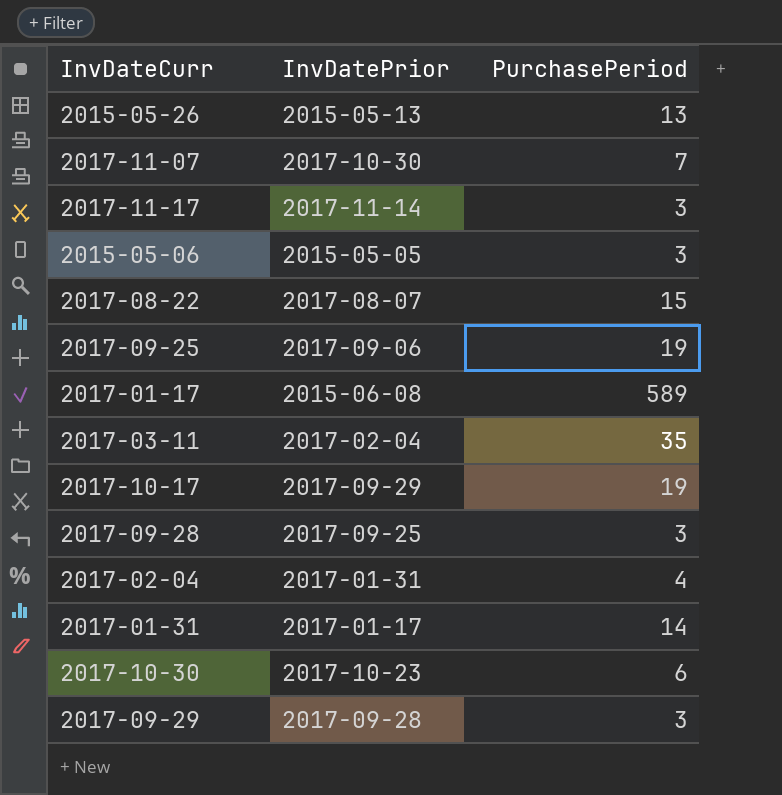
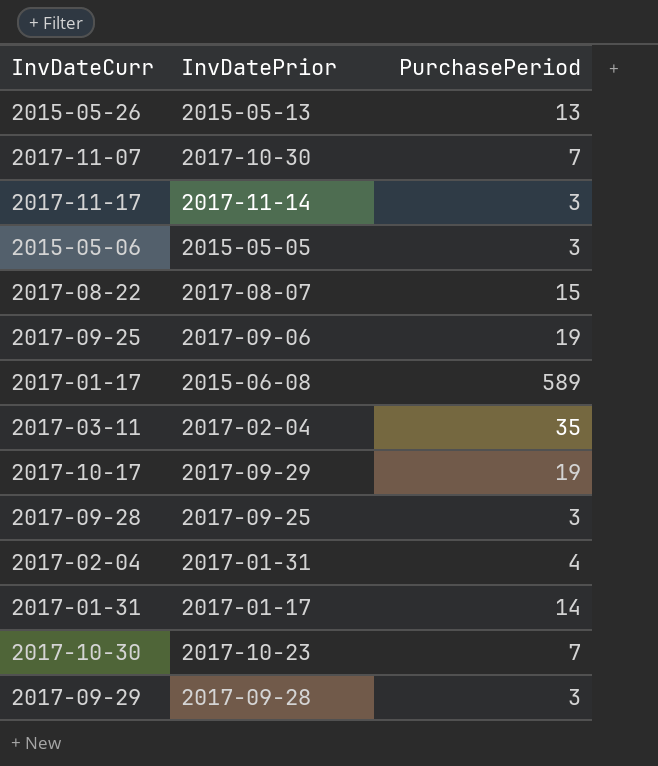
2017-10-30 | PurchasePeriod: 6 -> 7

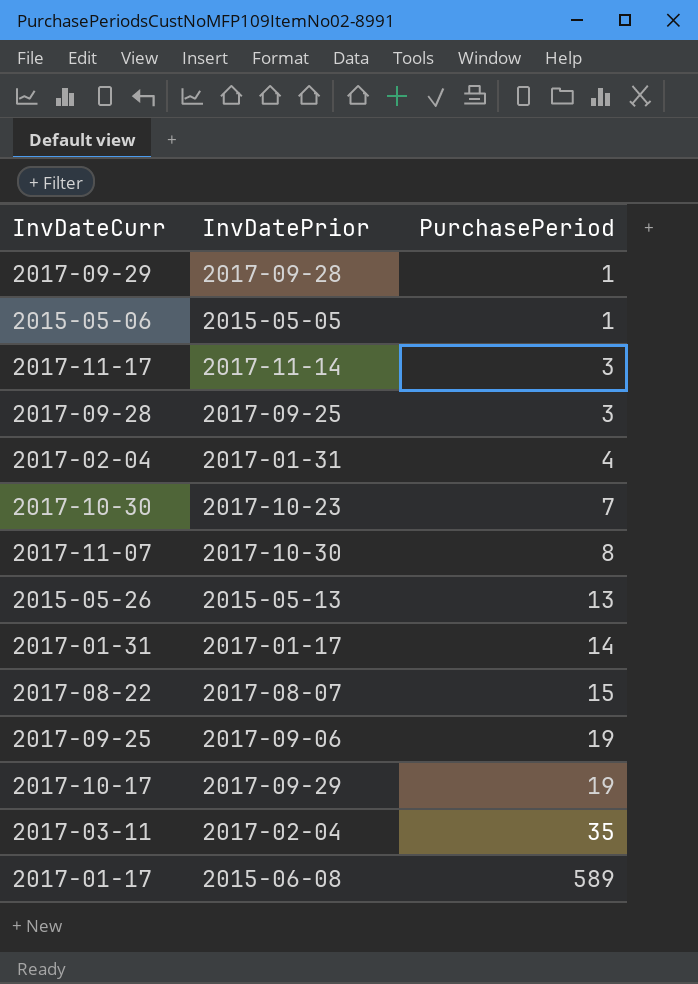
row order: none -> PurchasePeriod ascending
2017-09-29 | PurchasePeriod: 3 -> 1
2015-05-06 | PurchasePeriod: 3 -> 1
2017-11-07 | PurchasePeriod: 7 -> 8

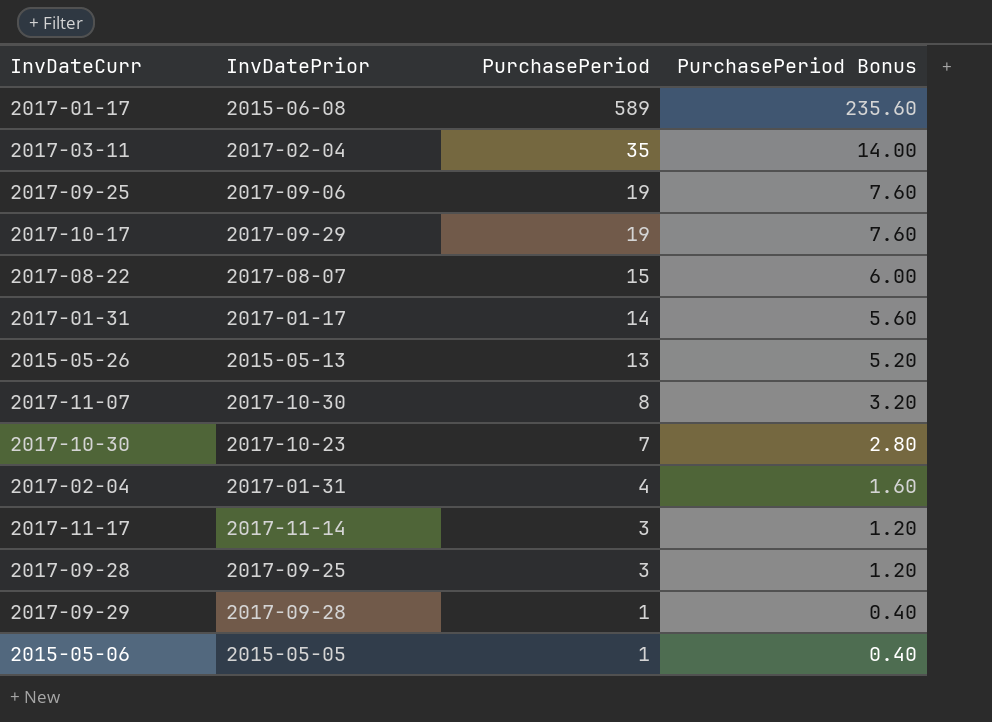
row order: PurchasePeriod ascending -> PurchasePeriod descending
column PurchasePeriod Bonus | formula: none -> [PurchasePeriod] * 0.4

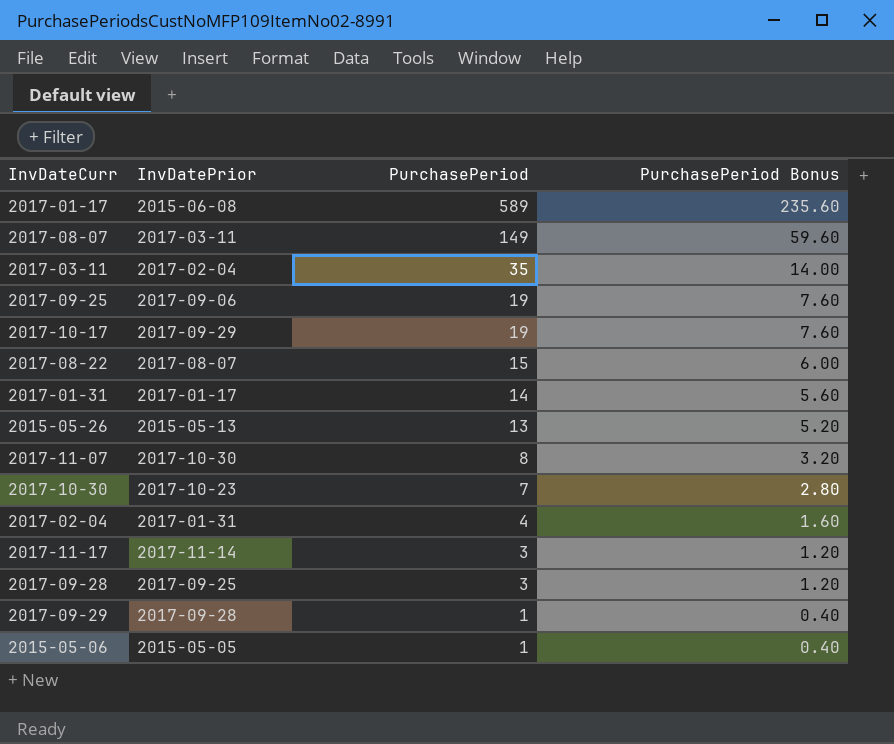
row 2017-08-07: none -> 2017-03-11 | 149 | 59.60

